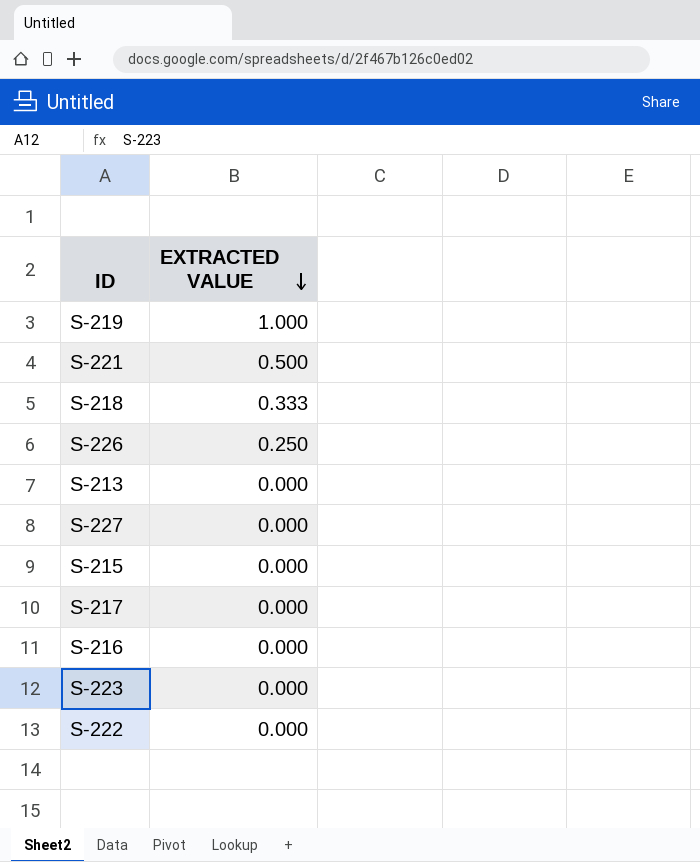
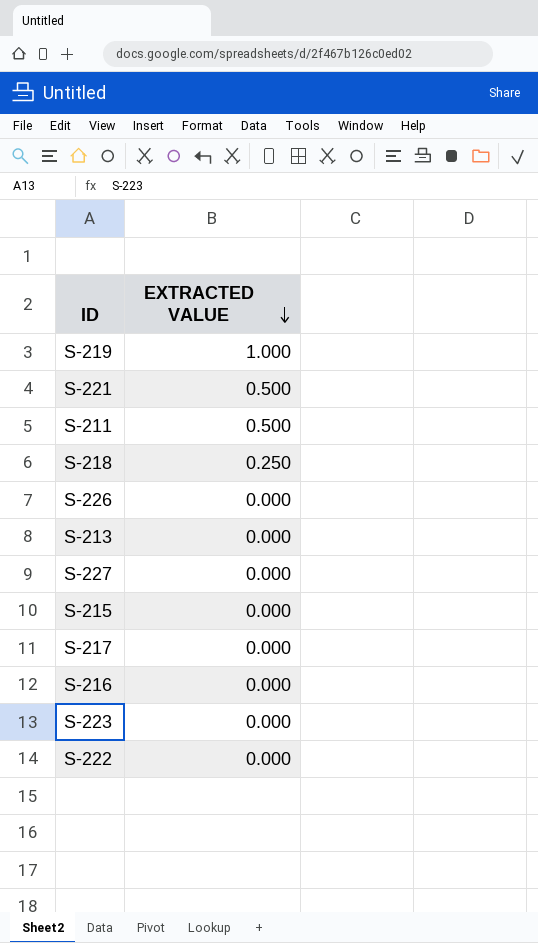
row S-211: none -> 0.500
S-218 | EXTRACTED VALUE: 0.333 -> 0.250
S-226 | EXTRACTED VALUE: 0.250 -> 0.000

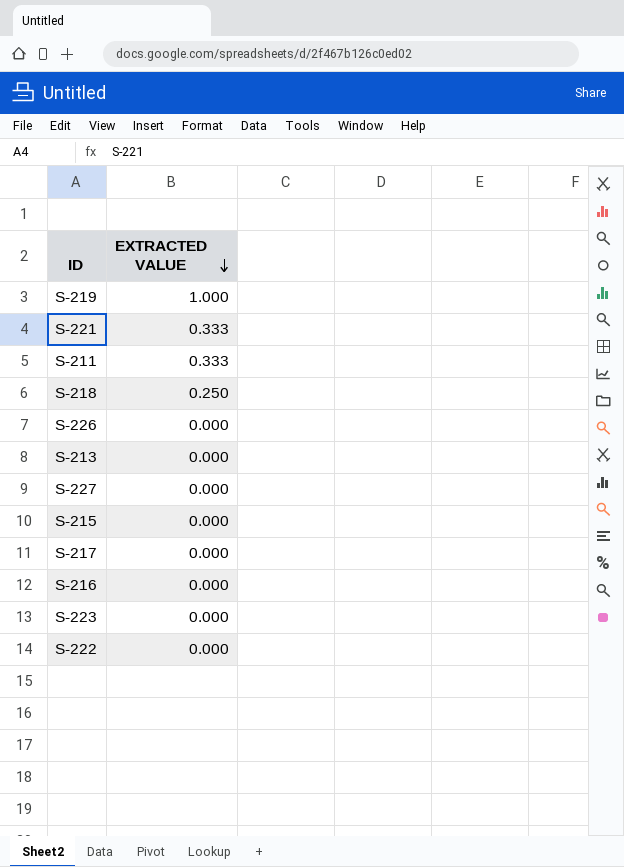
S-221 | EXTRACTED VALUE: 0.500 -> 0.333
S-211 | EXTRACTED VALUE: 0.500 -> 0.333

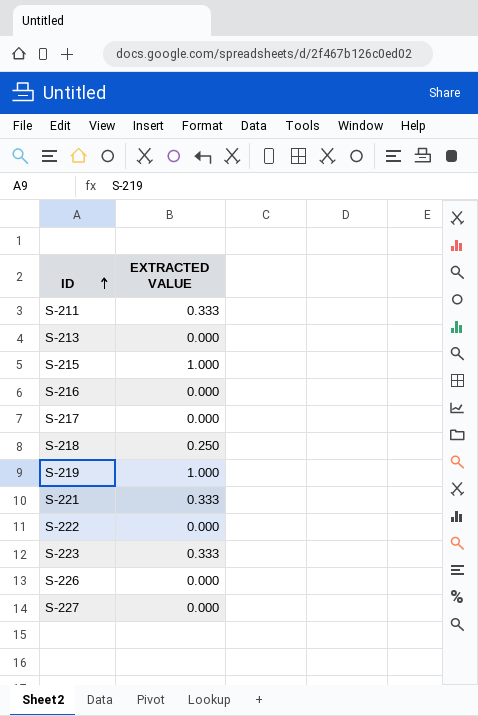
row order: EXTRACTED VALUE descending -> ID ascending
S-215 | EXTRACTED VALUE: 0.000 -> 1.000
S-223 | EXTRACTED VALUE: 0.000 -> 0.333

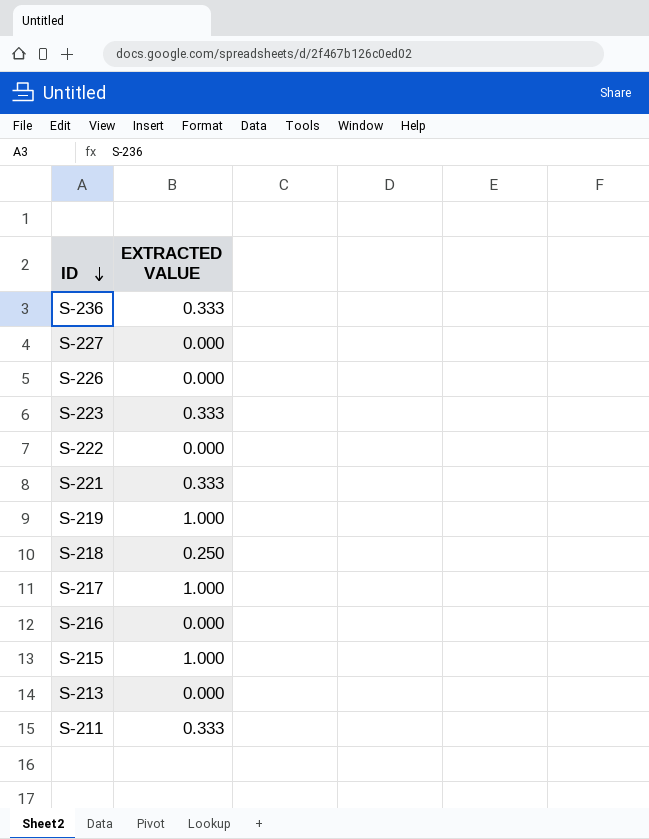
row order: ID ascending -> ID descending
row S-236: none -> 0.333
S-217 | EXTRACTED VALUE: 0.000 -> 1.000

